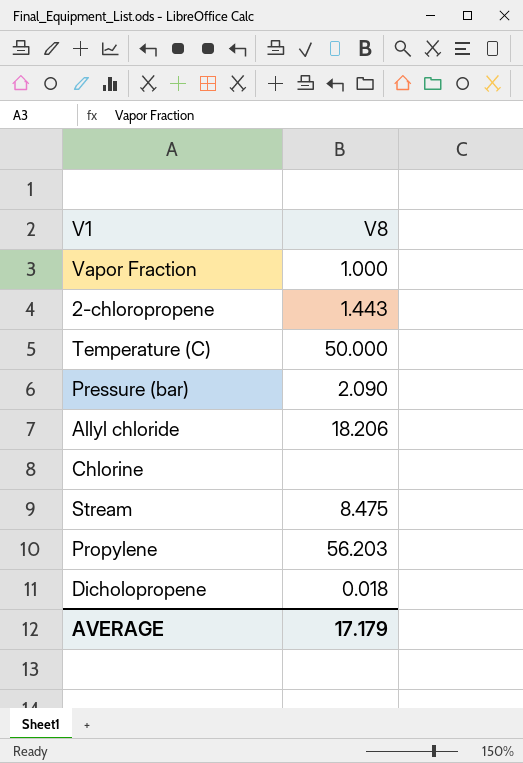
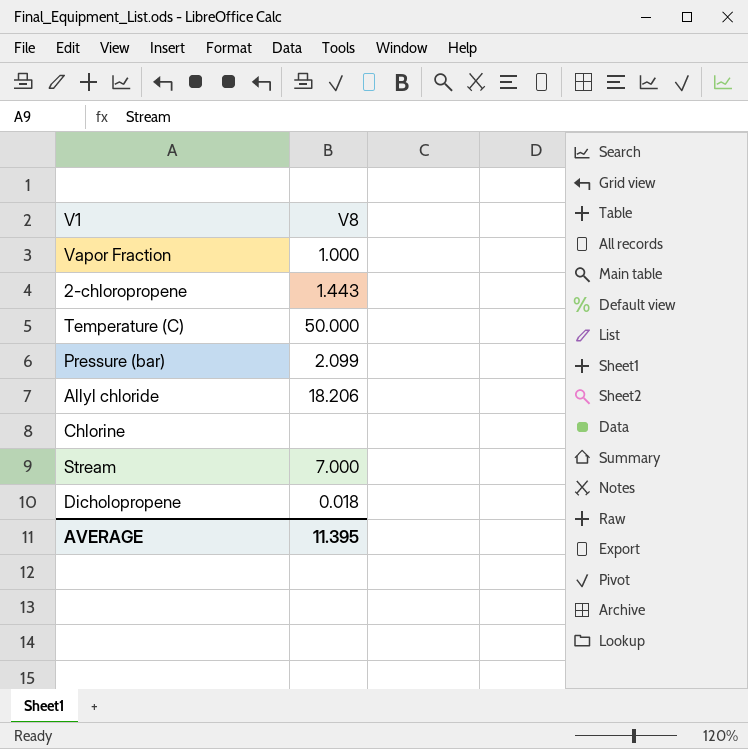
row Propylene: 56.203 -> none
Pressure (bar) | V8: 2.090 -> 2.099
Stream | V8: 8.475 -> 7.000
AVERAGE | V8: 17.179 -> 11.395

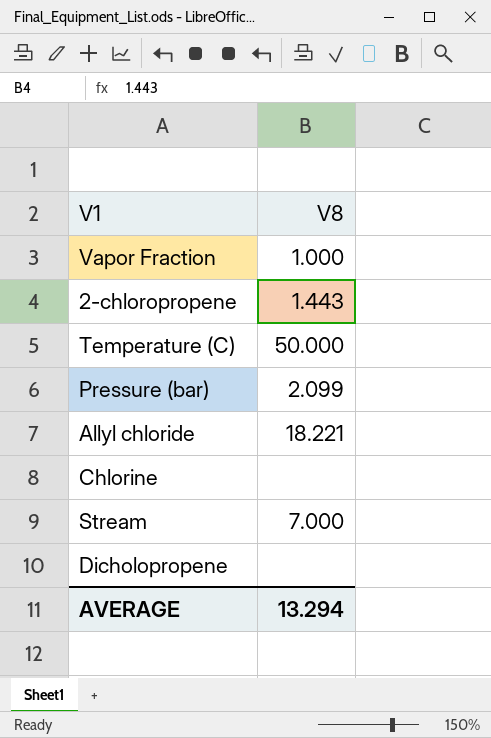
Allyl chloride | V8: 18.206 -> 18.221
Dicholopropene | V8: 0.018 -> none
AVERAGE | V8: 11.395 -> 13.294

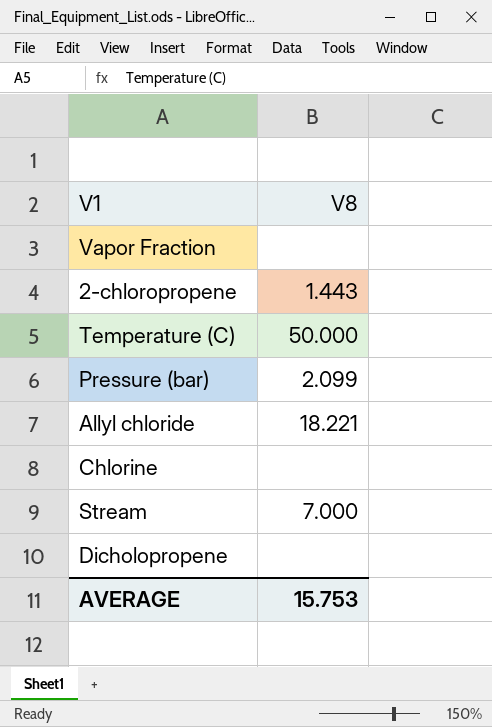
Vapor Fraction | V8: 1.000 -> none
AVERAGE | V8: 13.294 -> 15.753

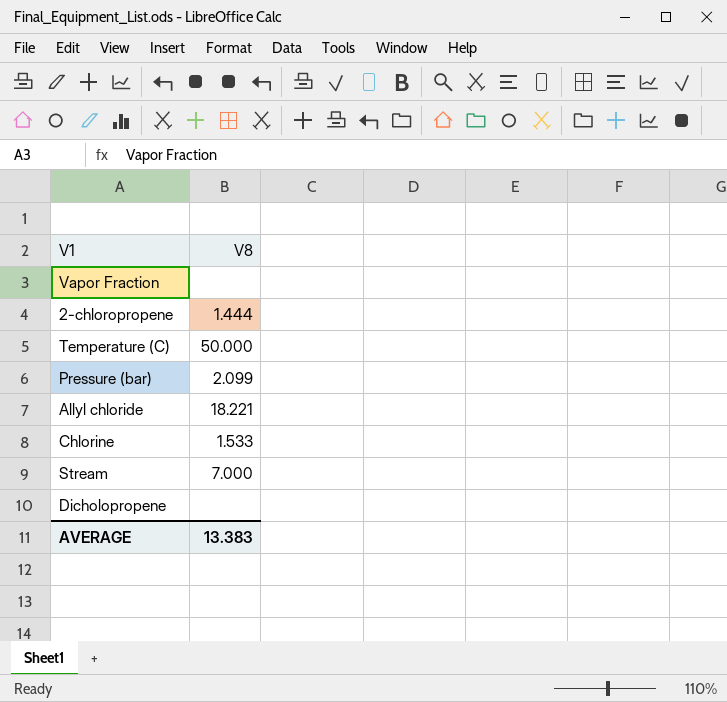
2-chloropropene | V8: 1.443 -> 1.444
Chlorine | V8: none -> 1.533
AVERAGE | V8: 15.753 -> 13.383

